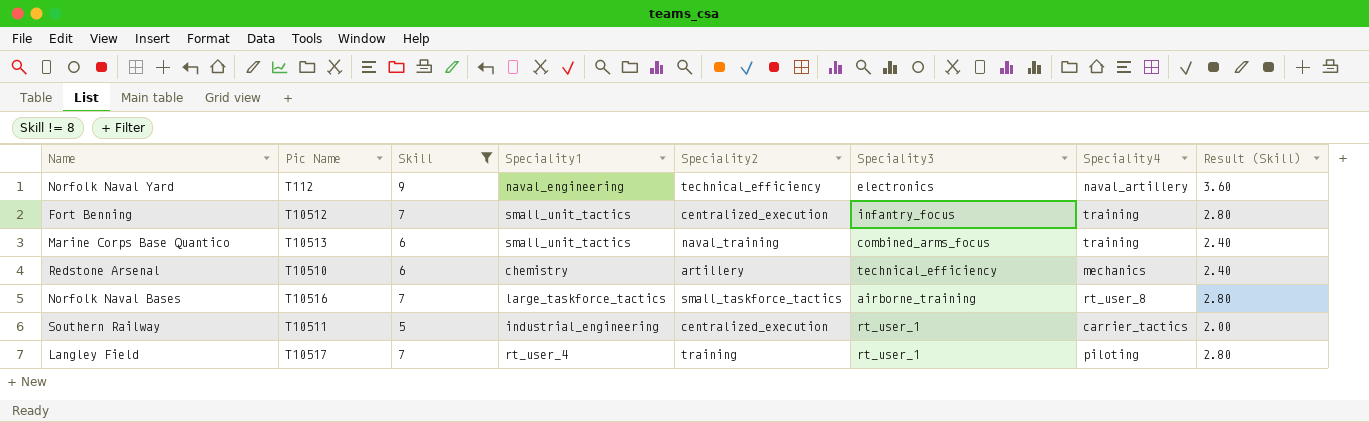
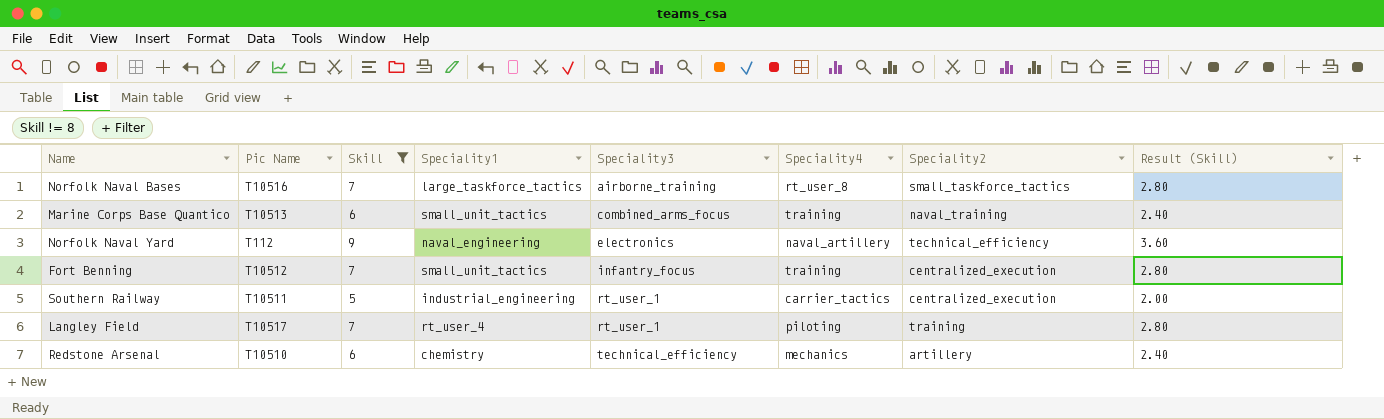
row order: none -> Speciality3 ascending
column Speciality2 | position: 5 -> 7

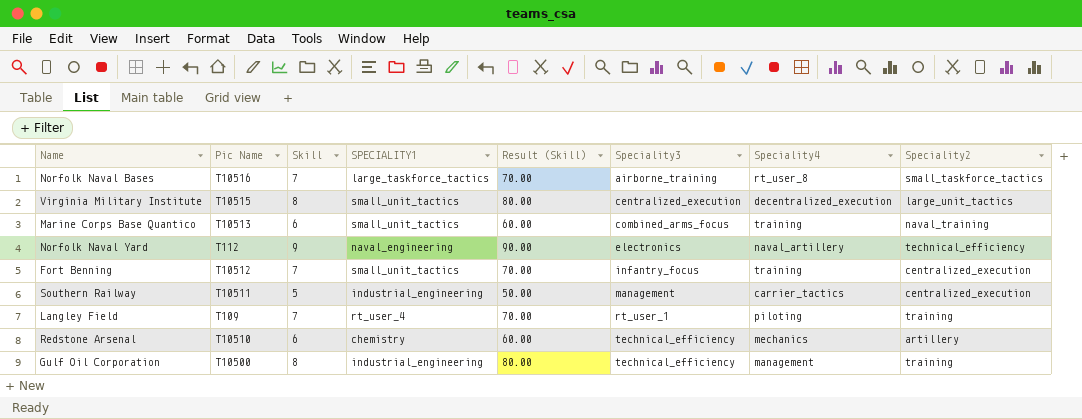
filter: Skill != 8 -> none
column name: Speciality1 -> SPECIALITY1
column Result (Skill) | formula: [Skill] * 0.4 -> [Skill] * 10
column Result (Skill) | position: 8 -> 5
Southern Railway | Speciality3: rt_user_1 -> management
Langley Field | Pic Name: T10517 -> T109

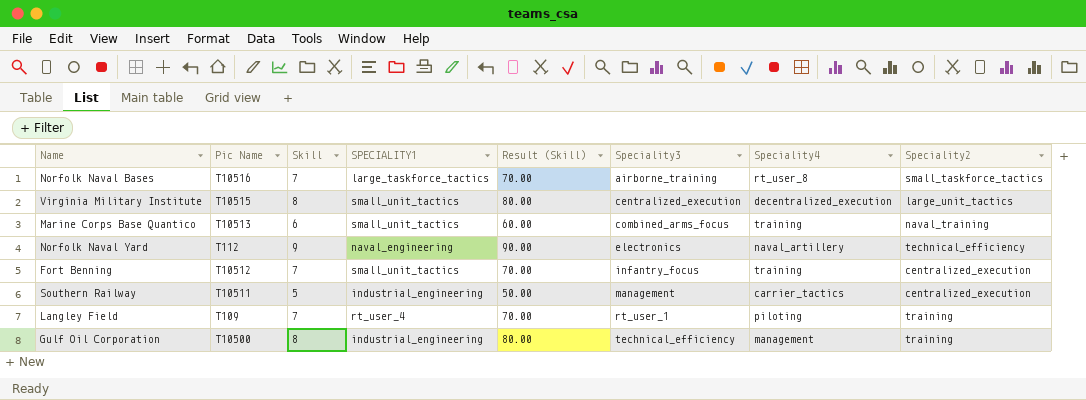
row Redstone Arsenal: T10510 | 6 | chemistry | 60.00 | technical_efficiency | mechanics | artillery -> none

